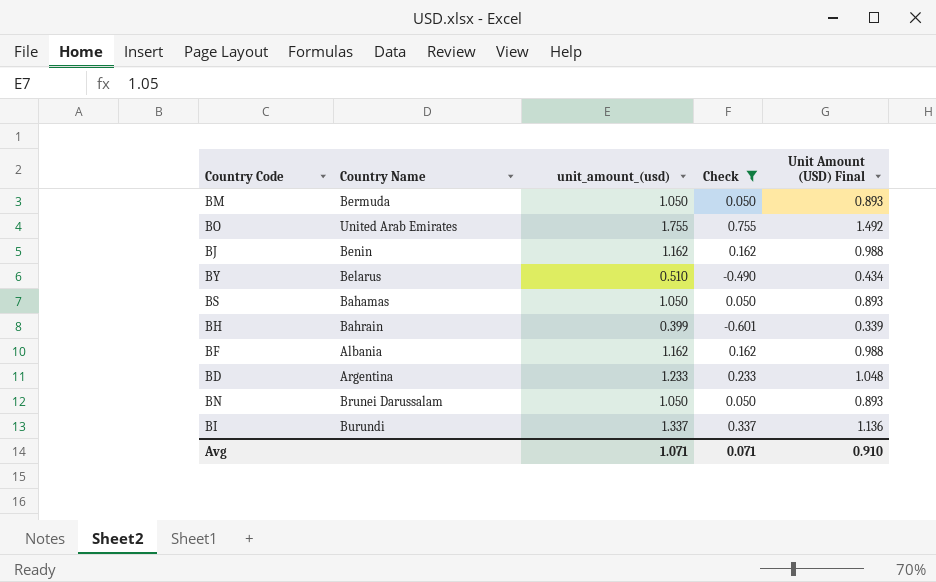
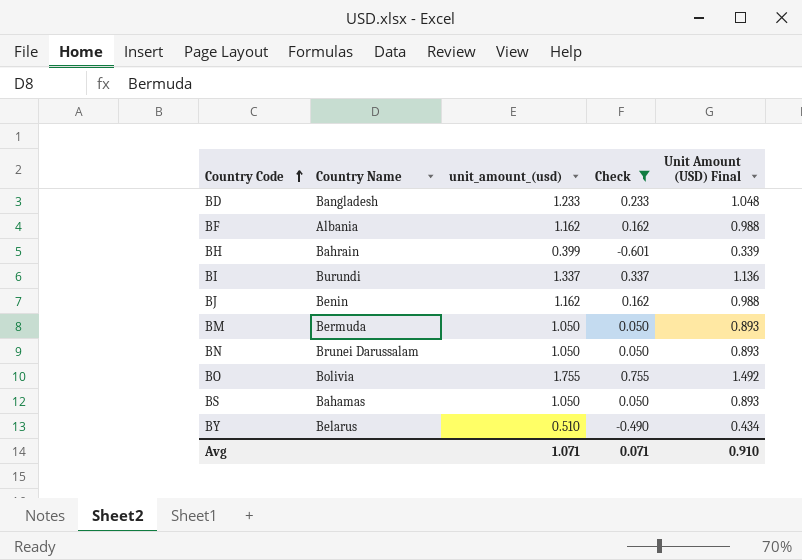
row order: none -> Country Code ascending
BD | Country Name: Argentina -> Bangladesh
BO | Country Name: United Arab Emirates -> Bolivia

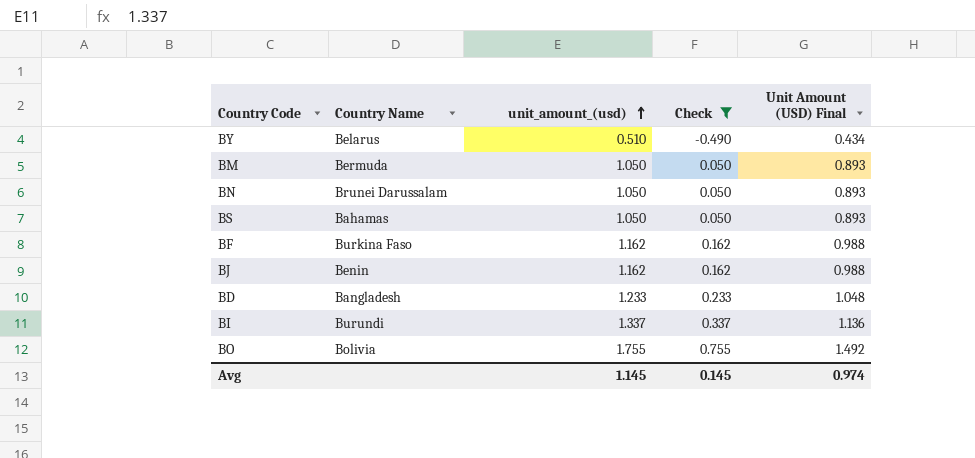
row order: Country Code ascending -> unit_amount_(usd) ascending
row BH: Bahrain | 0.399 | -0.601 | 0.339 -> none
BF | Country Name: Albania -> Burkina Faso
Avg | unit_amount_(usd): 1.071 -> 1.145
Avg | Check: 0.071 -> 0.145
Avg | Unit Amount (USD) Final: 0.910 -> 0.974

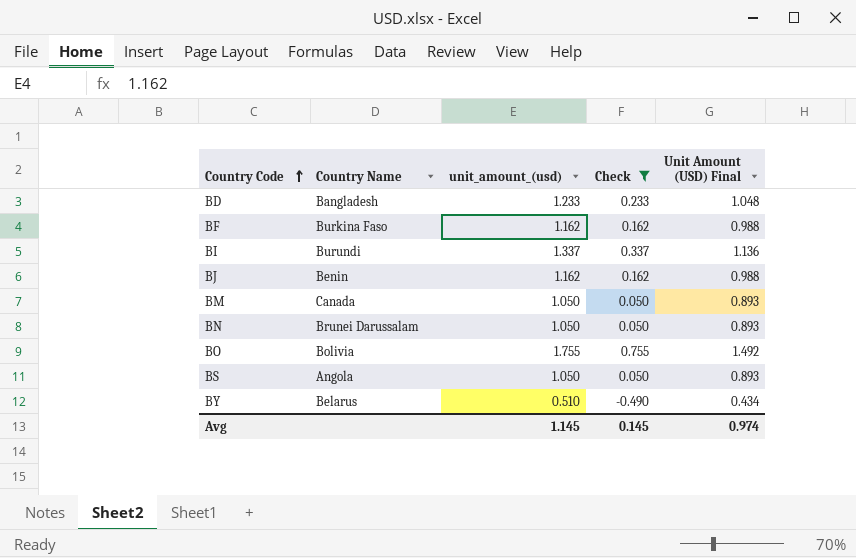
row order: unit_amount_(usd) ascending -> Country Code ascending
BM | Country Name: Bermuda -> Canada
BS | Country Name: Bahamas -> Angola

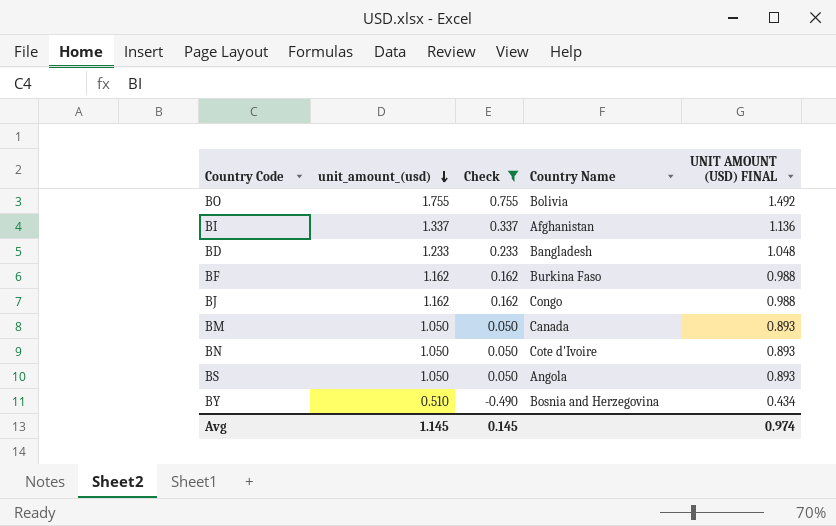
row order: Country Code ascending -> unit_amount_(usd) descending
column Country Name | position: 2 -> 4
column name: Unit Amount (USD) Final -> UNIT AMOUNT (USD) FINAL
BI | Country Name: Burundi -> Afghanistan
BJ | Country Name: Benin -> Congo
BN | Country Name: Brunei Darussalam -> Cote d'Ivoire
BY | Country Name: Belarus -> Bosnia and Herzegovina

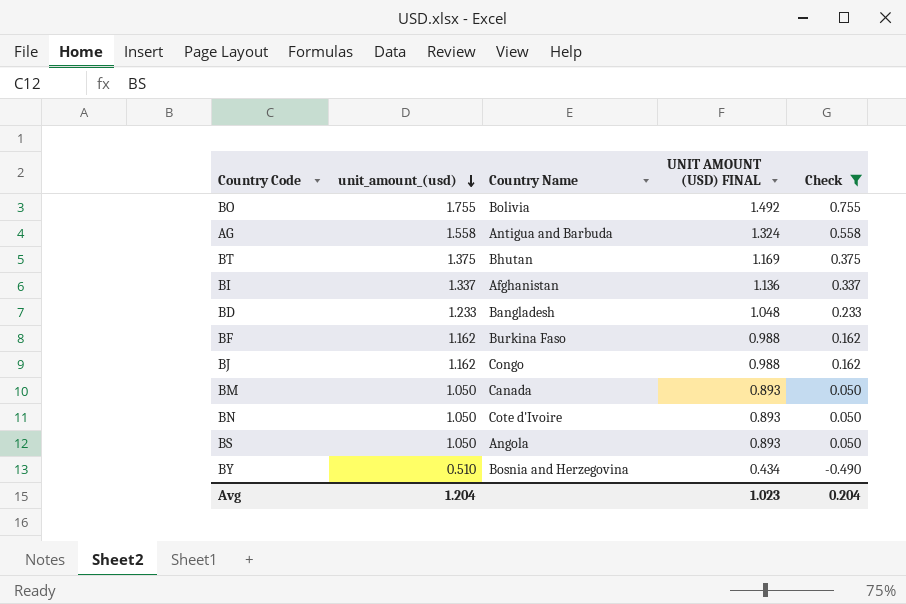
column Check | position: 3 -> 5
row AG: none -> 1.558 | Antigua and Barbuda | 1.324 | 0.558
row BT: none -> 1.375 | Bhutan | 1.169 | 0.375
Avg | unit_amount_(usd): 1.145 -> 1.204
Avg | UNIT AMOUNT (USD) FINAL: 0.974 -> 1.023
Avg | Check: 0.145 -> 0.204

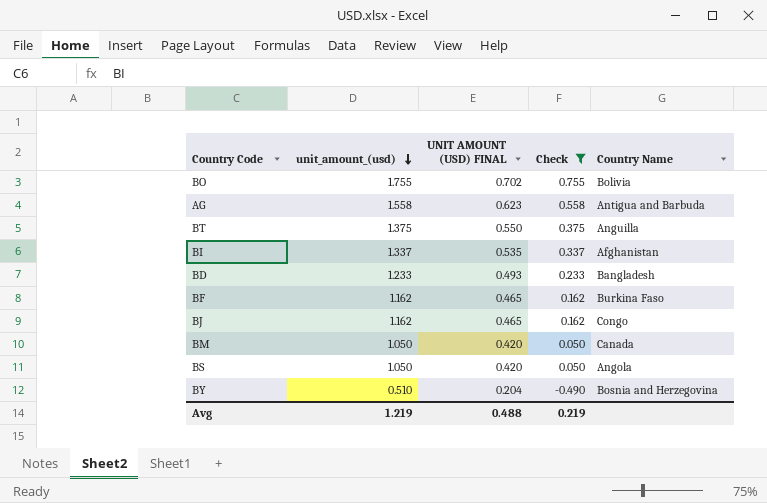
column UNIT AMOUNT (USD) FINAL | formula: [unit_amount_(usd)] * 0.85 -> [unit_amount_(usd)] * 0.4
column Country Name | position: 3 -> 5
row BN: 1.050 | Cote d'Ivoire | 0.893 | 0.050 -> none
BT | Country Name: Bhutan -> Anguilla
Avg | unit_amount_(usd): 1.204 -> 1.219
Avg | UNIT AMOUNT (USD) FINAL: 1.023 -> 0.488
Avg | Check: 0.204 -> 0.219

